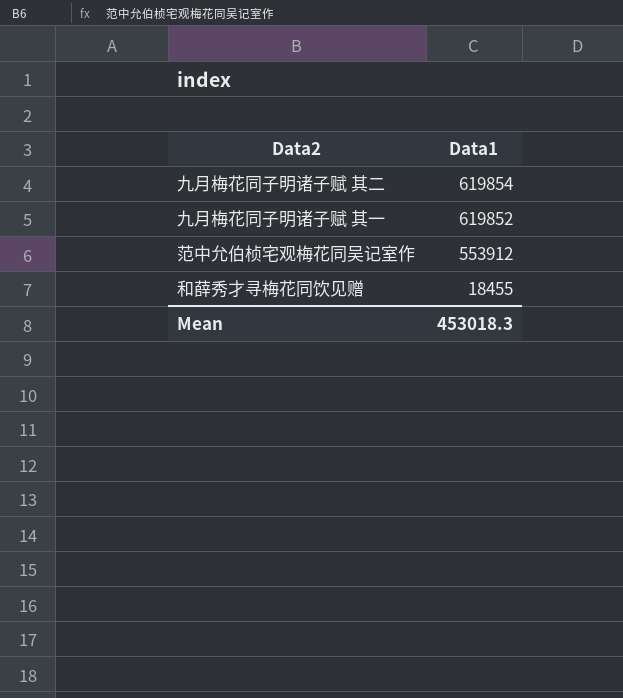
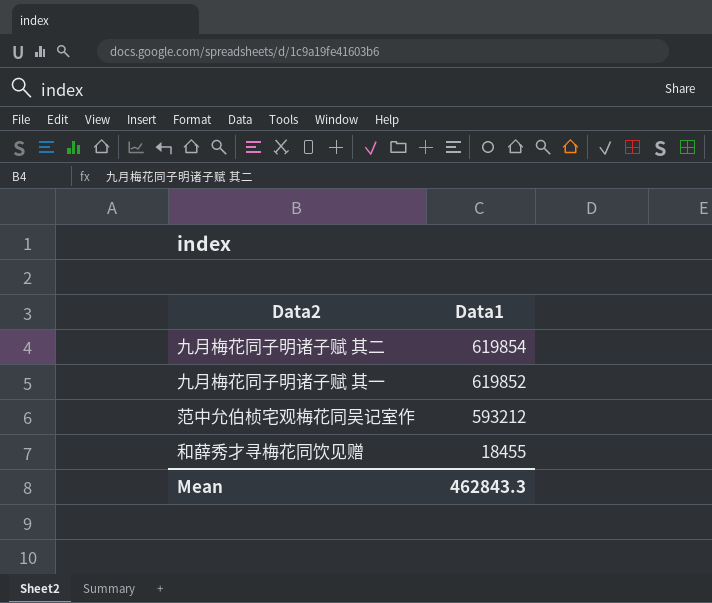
范中允伯桢宅观梅花同吴记室作 | Data1: 553912 -> 593212
Mean | Data1: 453018.3 -> 462843.3

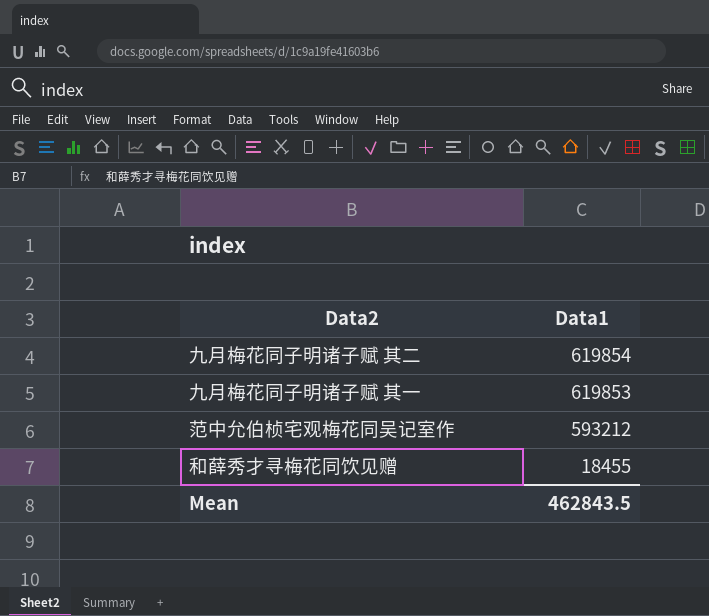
九月梅花同子明诸子赋 其一 | Data1: 619852 -> 619853
Mean | Data1: 462843.3 -> 462843.5

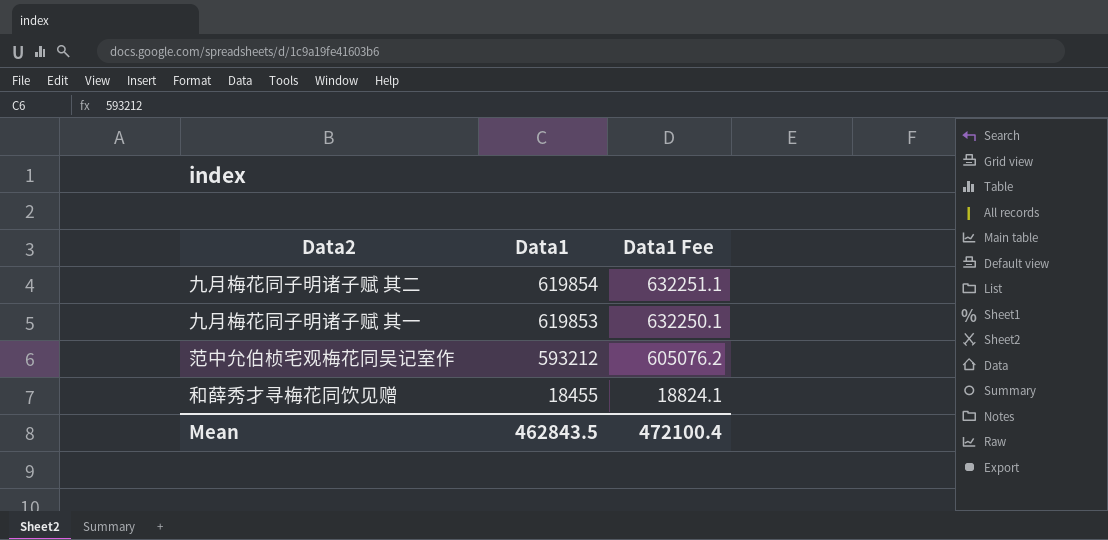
column Data1 Fee | formula: none -> [Data1] * 1.02

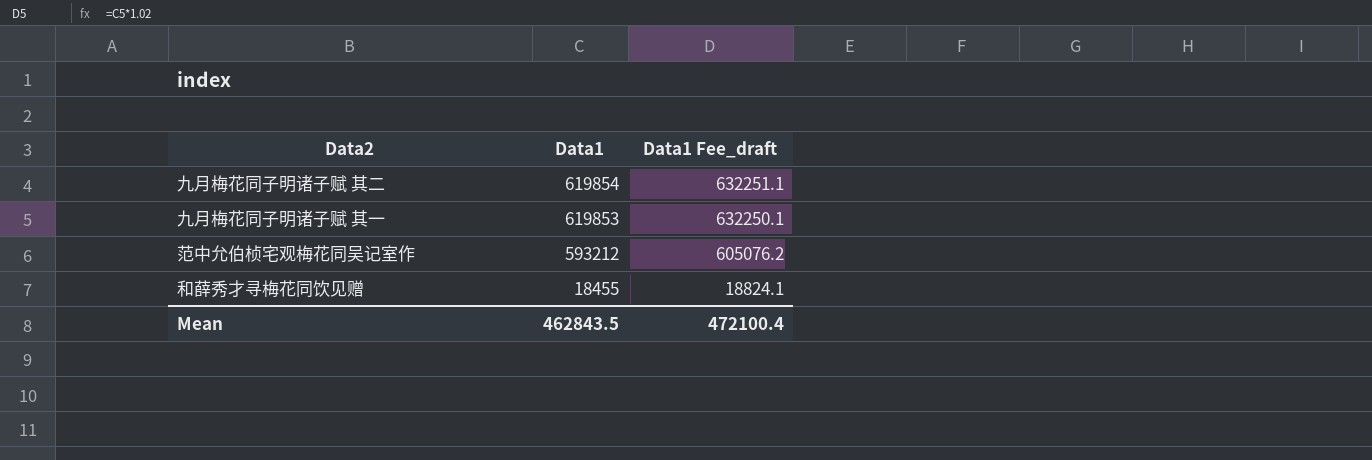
column name: Data1 Fee -> Data1 Fee_draft

